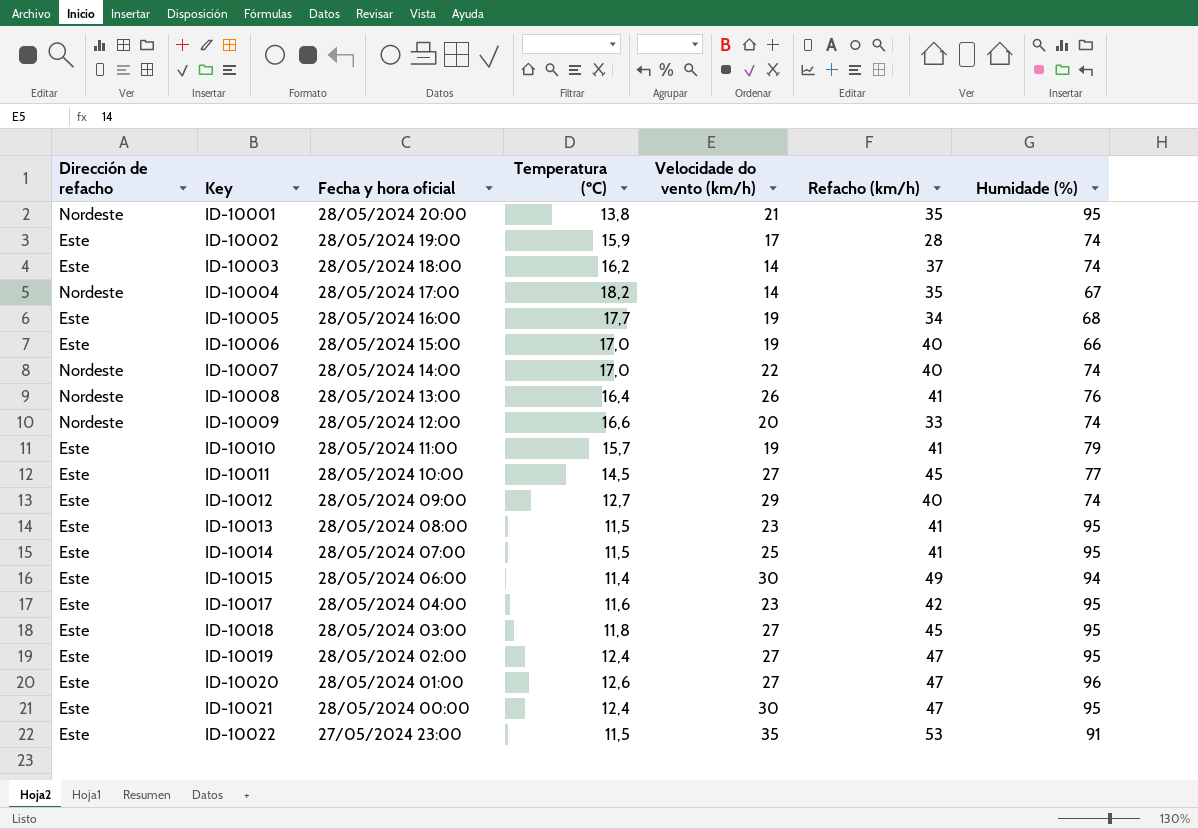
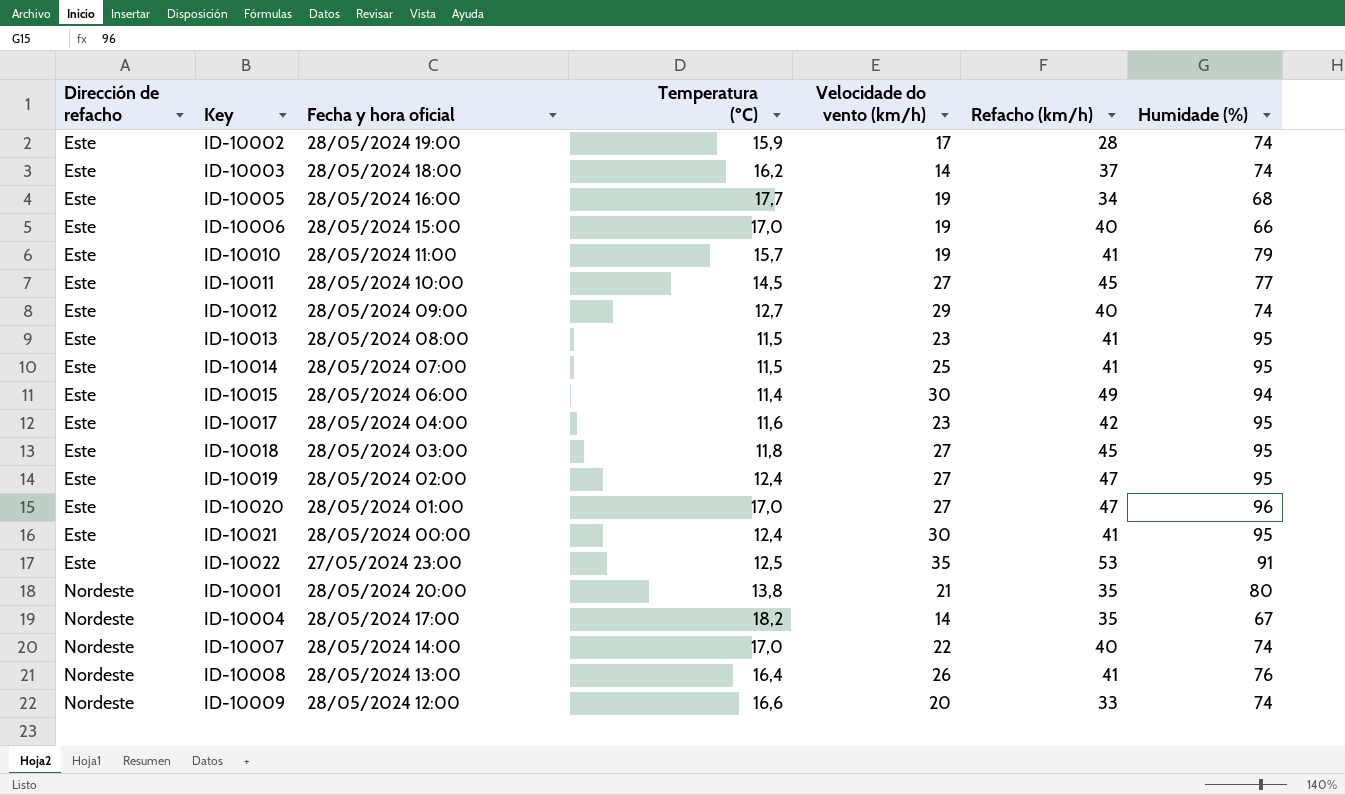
row order: Key ascending -> Dirección de refacho ascending
ID-10020 | Temperatura (ºC): 12,6 -> 17,0
ID-10021 | Refacho (km/h): 47 -> 41
ID-10022 | Temperatura (ºC): 11,5 -> 12,5
ID-10001 | Humidade (%): 95 -> 80

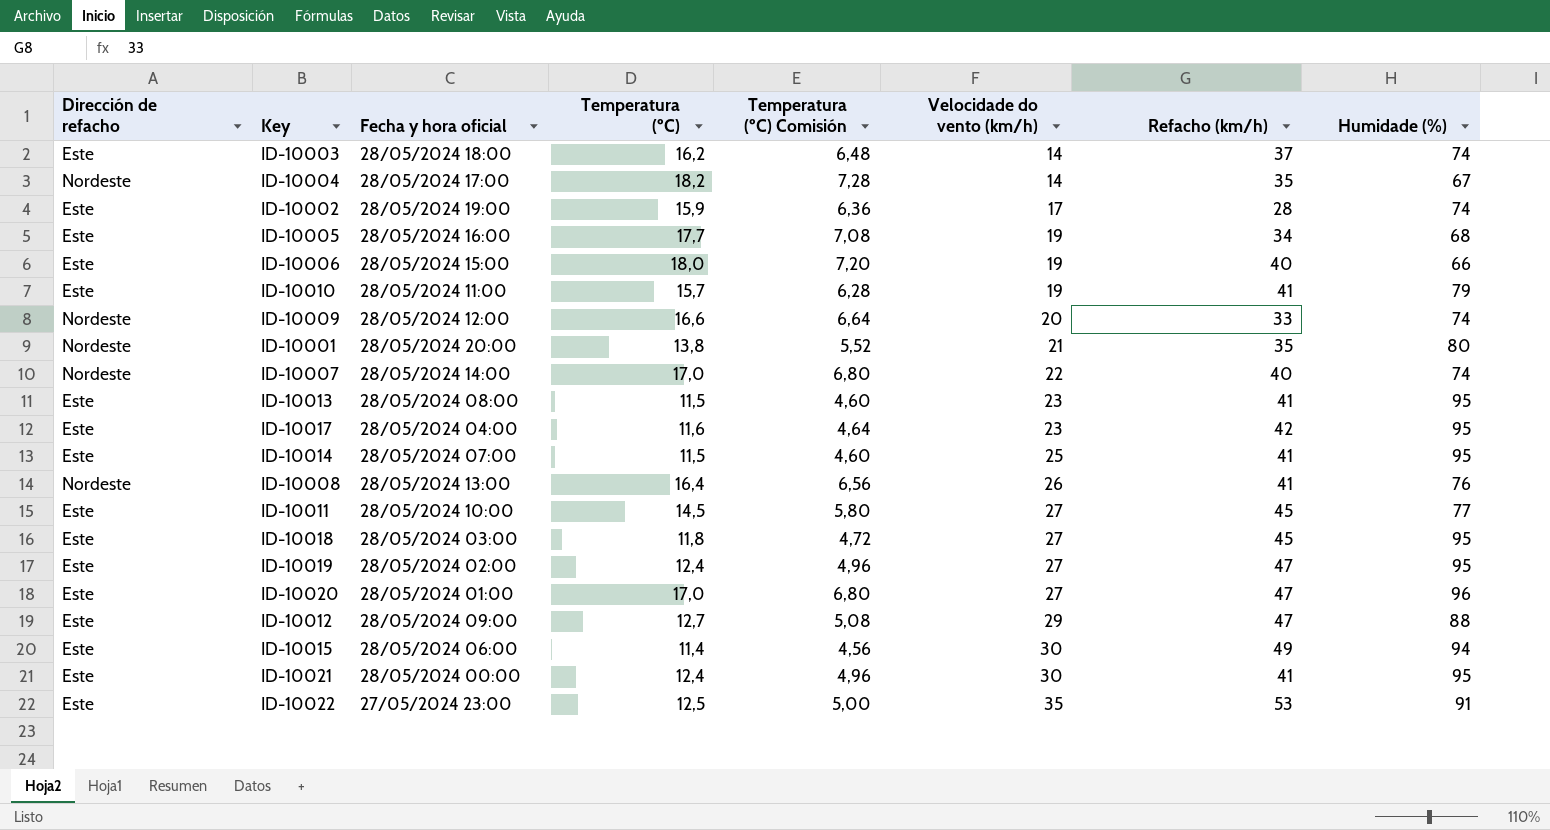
row order: Dirección de refacho ascending -> Velocidade do vento (km/h) ascending
column Temperatura (ºC) Comisión | formula: none -> [Temperatura (ºC)] * 0,4
ID-10006 | Temperatura (ºC): 17,0 -> 18,0
ID-10012 | Refacho (km/h): 40 -> 47
ID-10012 | Humidade (%): 74 -> 88

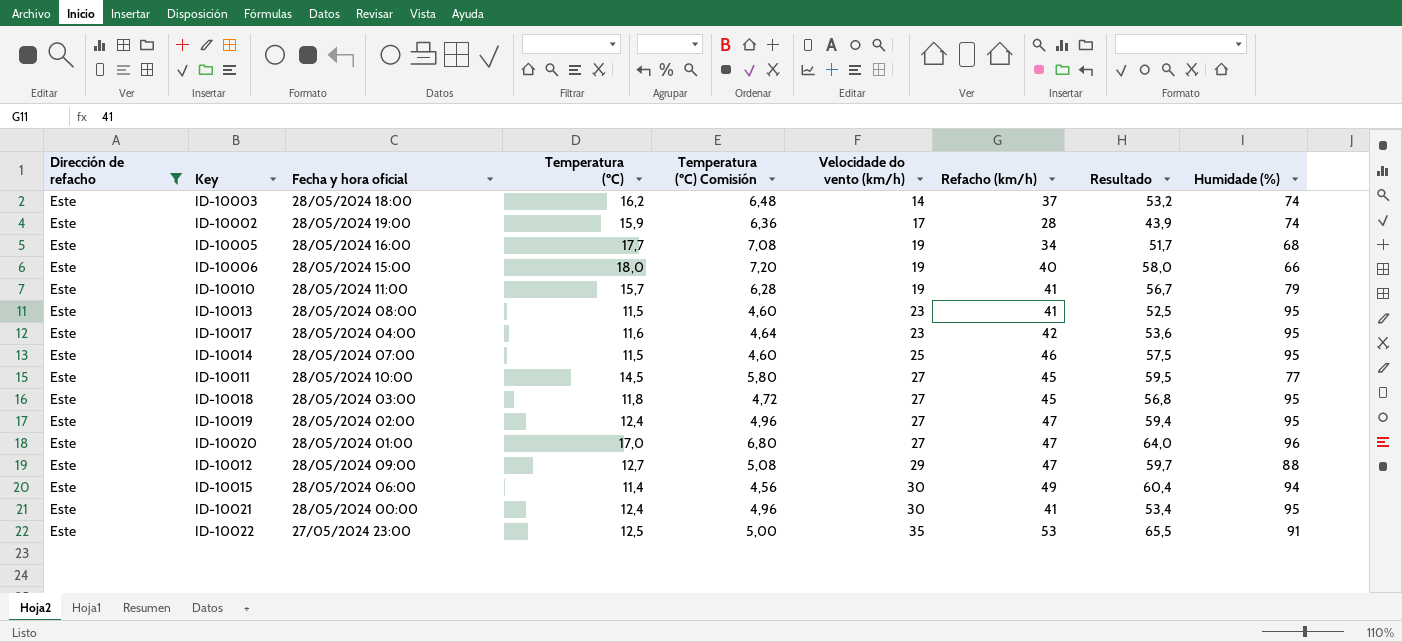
filter: none -> Dirección de refacho = Este
column Resultado | formula: none -> [Temperatura (ºC)] + [Refacho (km/h)]
ID-10014 | Refacho (km/h): 41 -> 46

